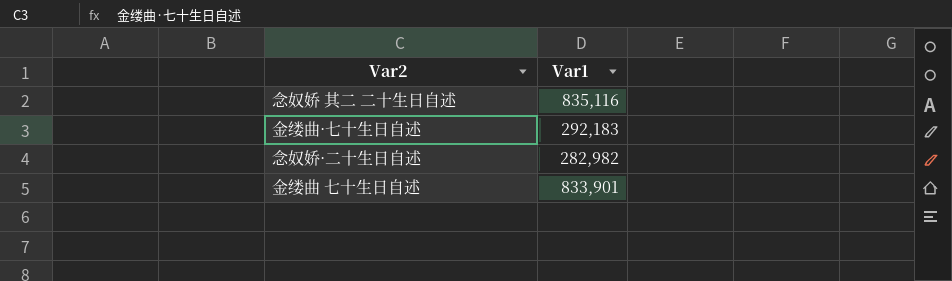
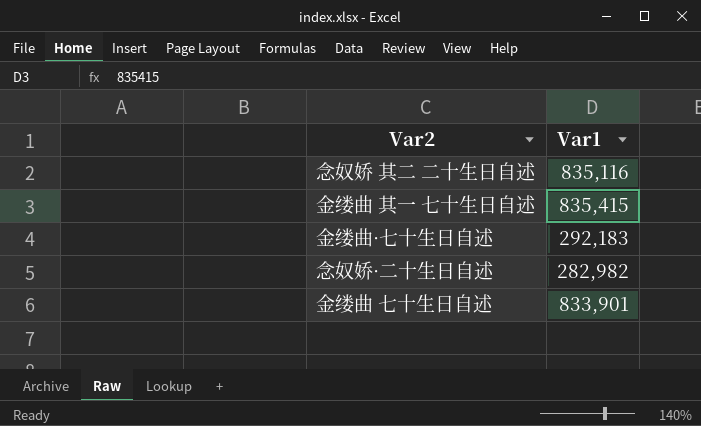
row 金缕曲 其一 七十生日自述: none -> 835,415

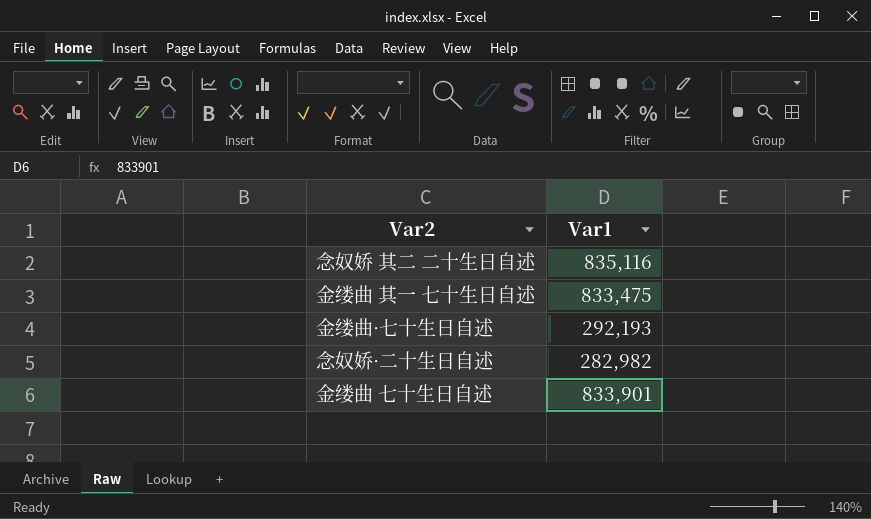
金缕曲 其一 七十生日自述 | Var1: 835,415 -> 833,475
金缕曲·七十生日自述 | Var1: 292,183 -> 292,193

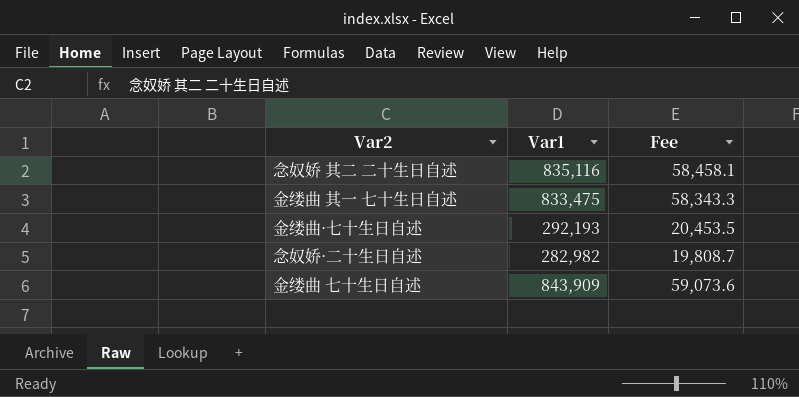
column Fee | formula: none -> [Var1] * 0.07
金缕曲 七十生日自述 | Var1: 833,901 -> 843,909

